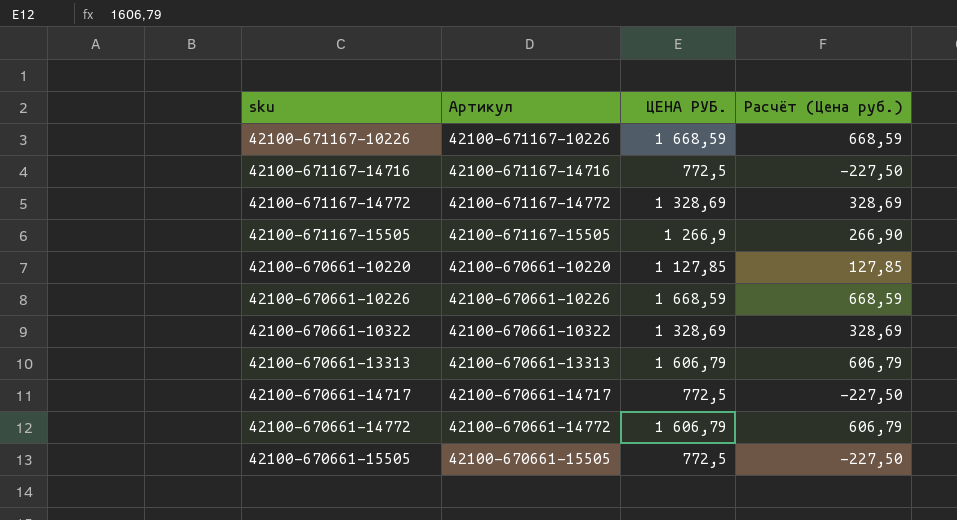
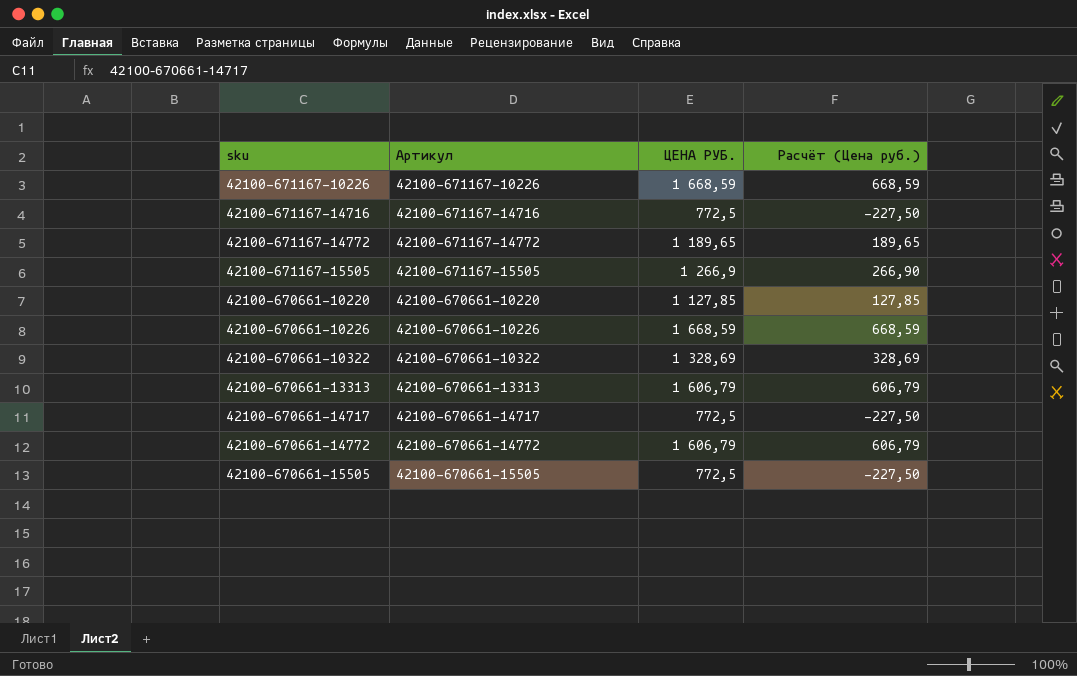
42100-671167-14772 | ЦЕНА РУБ.: 1 328,69 -> 1 189,65
42100-671167-14772 | Расчёт (Цена руб.): 328,69 -> 189,65

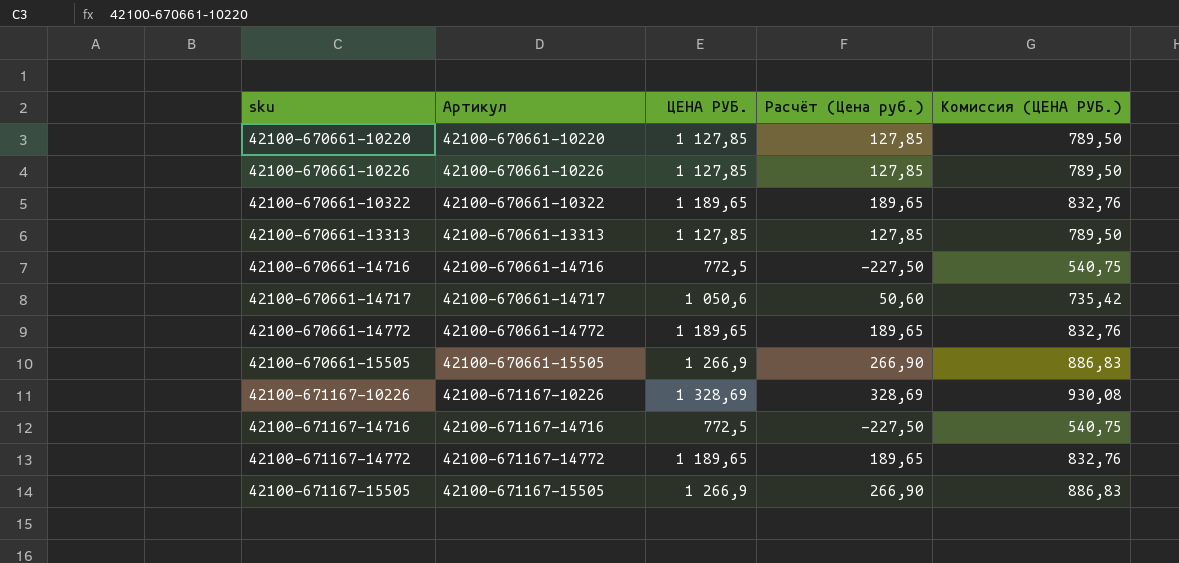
row order: none -> sku ascending
column Комиссия (ЦЕНА РУБ.) | formula: none -> [ЦЕНА РУБ.] * 0,7
42100-670661-10226 | ЦЕНА РУБ.: 1 668,59 -> 1 127,85
42100-670661-10226 | Расчёт (Цена руб.): 668,59 -> 127,85
42100-670661-10322 | ЦЕНА РУБ.: 1 328,69 -> 1 189,65
42100-670661-10322 | Расчёт (Цена руб.): 328,69 -> 189,65
42100-670661-13313 | ЦЕНА РУБ.: 1 606,79 -> 1 127,85
42100-670661-13313 | Расчёт (Цена руб.): 606,79 -> 127,85
row 42100-670661-14716: none -> 42100-670661-14716 | 772,5 | -227,50 | 540,75
42100-670661-14717 | ЦЕНА РУБ.: 772,5 -> 1 050,6
42100-670661-14717 | Расчёт (Цена руб.): -227,50 -> 50,60
42100-670661-14772 | ЦЕНА РУБ.: 1 606,79 -> 1 189,65
42100-670661-14772 | Расчёт (Цена руб.): 606,79 -> 189,65
42100-670661-15505 | ЦЕНА РУБ.: 772,5 -> 1 266,9
42100-670661-15505 | Расчёт (Цена руб.): -227,50 -> 266,90
42100-671167-10226 | ЦЕНА РУБ.: 1 668,59 -> 1 328,69
42100-671167-10226 | Расчёт (Цена руб.): 668,59 -> 328,69

